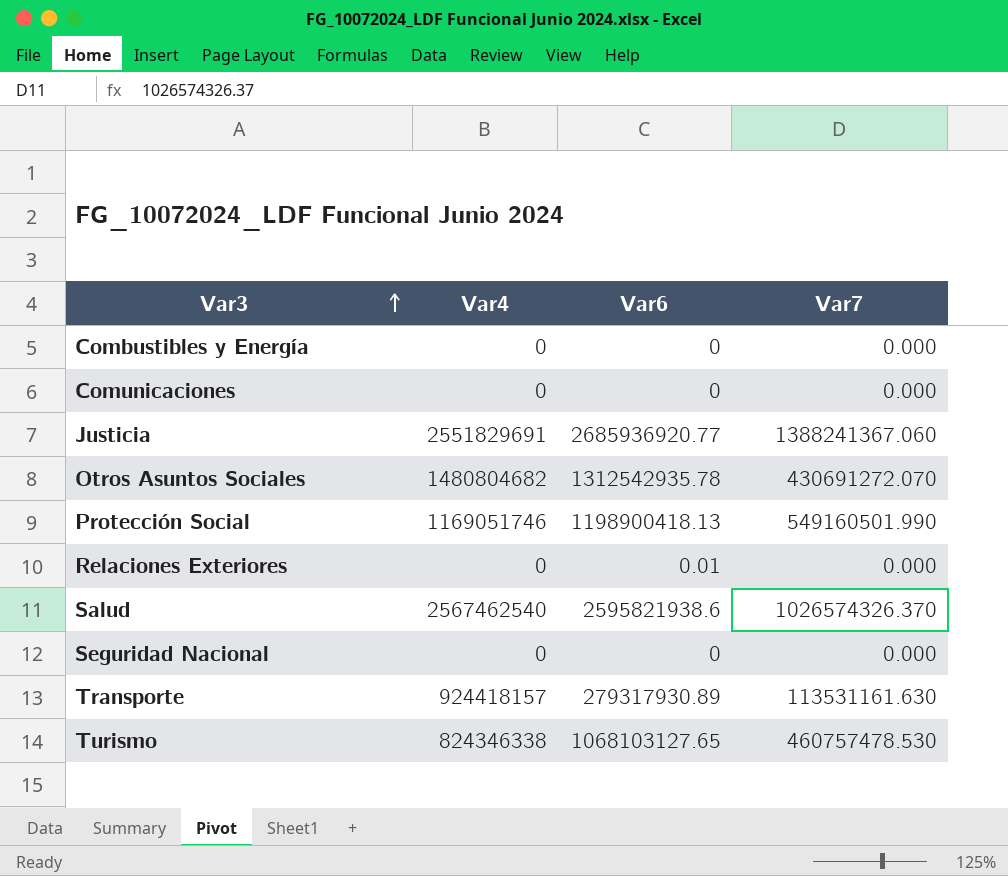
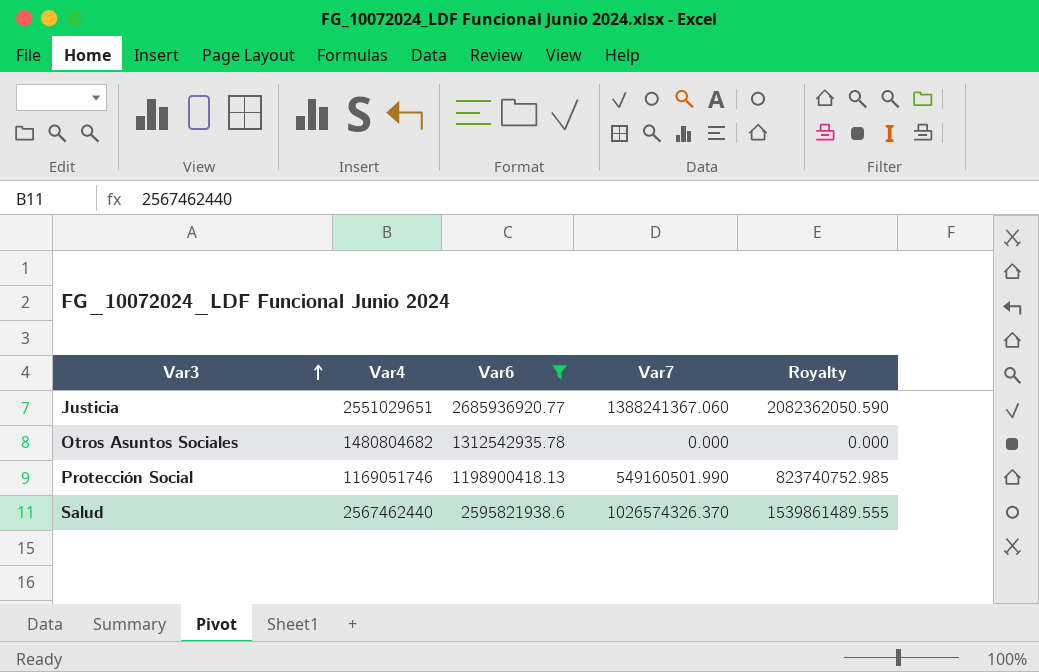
filter: none -> Var6 >= 1198900418.13
column Royalty | formula: none -> [Var7] * 1.5
Justicia | Var4: 2551829691 -> 2551029651
Otros Asuntos Sociales | Var7: 430691272.070 -> 0.000
Salud | Var4: 2567462540 -> 2567462440

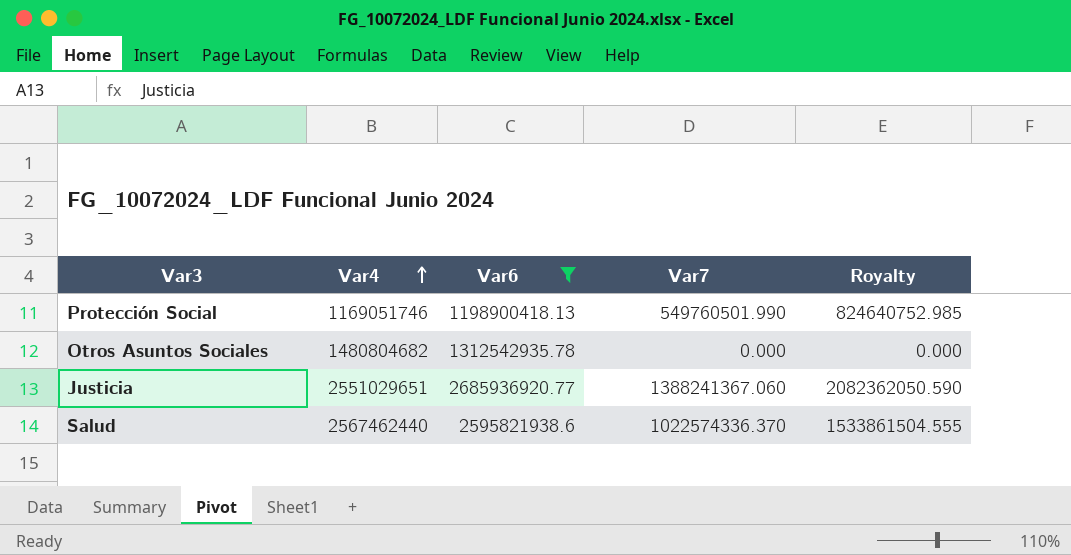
row order: Var3 ascending -> Var4 ascending
Protección Social | Var7: 549160501.990 -> 549760501.990
Protección Social | Royalty: 823740752.985 -> 824640752.985
Salud | Var7: 1026574326.370 -> 1022574336.370
Salud | Royalty: 1539861489.555 -> 1533861504.555

